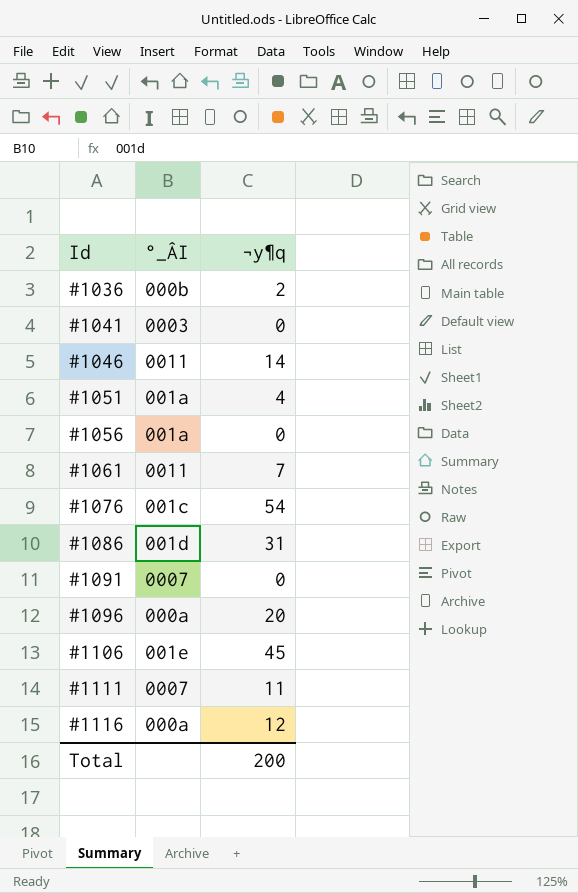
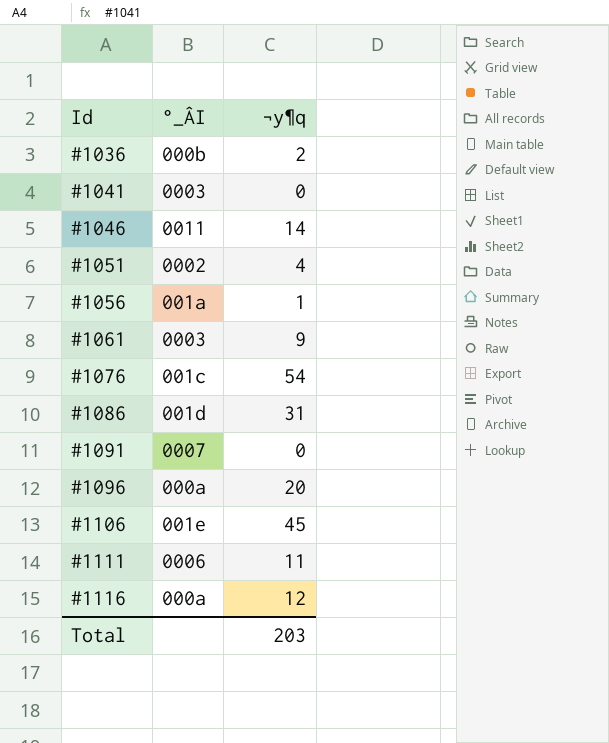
#1051 | °_ÂI: 001a -> 0002
#1056 | ¬y¶q: 0 -> 1
#1061 | °_ÂI: 0011 -> 0003
#1061 | ¬y¶q: 7 -> 9
#1111 | °_ÂI: 0007 -> 0006
Total | ¬y¶q: 200 -> 203

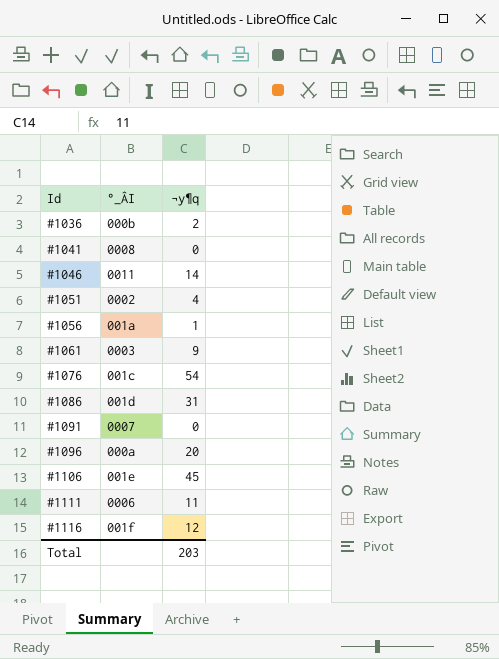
#1041 | °_ÂI: 0003 -> 0008
#1116 | °_ÂI: 000a -> 001f

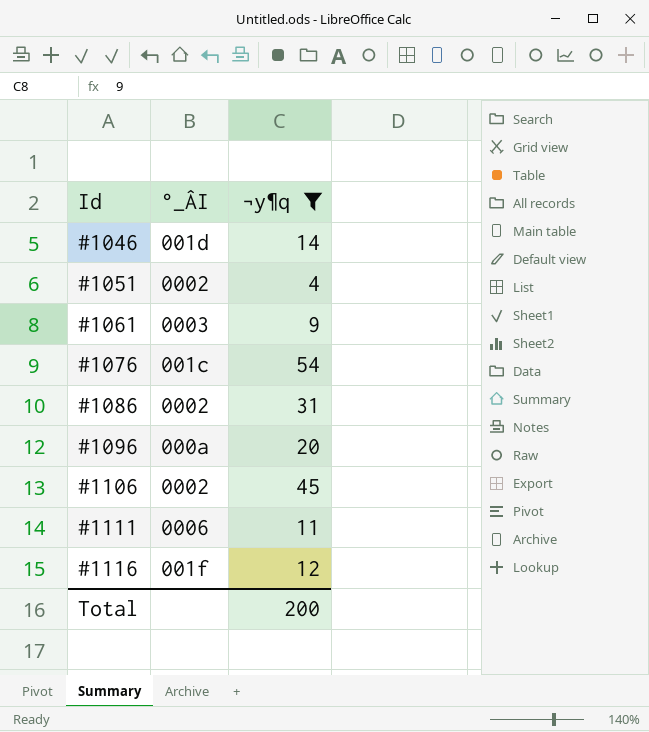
filter: none -> ¬y¶q >= 4
#1046 | °_ÂI: 0011 -> 001d
#1086 | °_ÂI: 001d -> 0002
#1106 | °_ÂI: 001e -> 0002
Total | ¬y¶q: 203 -> 200

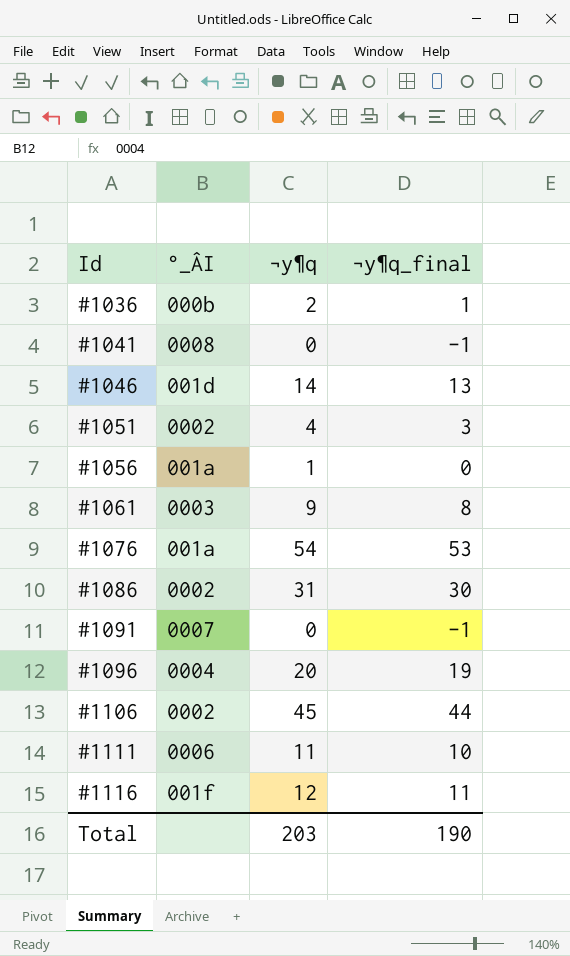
filter: ¬y¶q >= 4 -> none
column ¬y¶q_final | formula: none -> [¬y¶q] - 1
#1076 | °_ÂI: 001c -> 001a
#1096 | °_ÂI: 000a -> 0004
Total | ¬y¶q: 200 -> 203

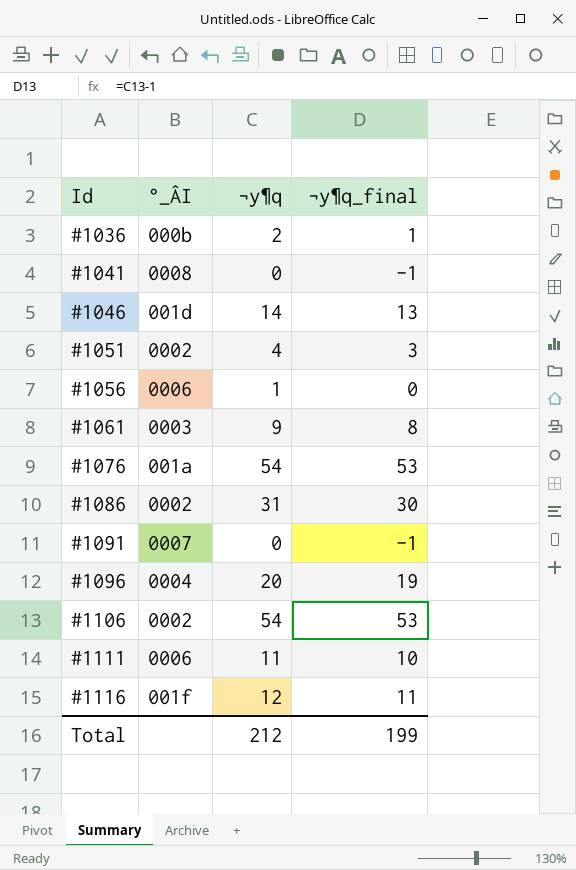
#1056 | °_ÂI: 001a -> 0006
#1106 | ¬y¶q: 45 -> 54
#1106 | ¬y¶q_final: 44 -> 53
Total | ¬y¶q: 203 -> 212
Total | ¬y¶q_final: 190 -> 199

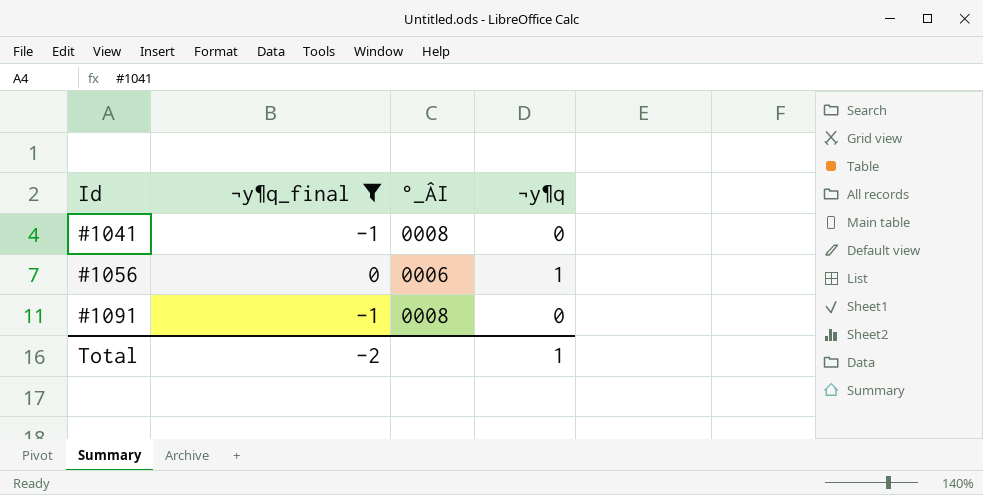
filter: none -> ¬y¶q_final <= 0
column ¬y¶q_final | position: 4 -> 2
#1091 | °_ÂI: 0007 -> 0008
Total | ¬y¶q_final: 199 -> -2
Total | ¬y¶q: 212 -> 1

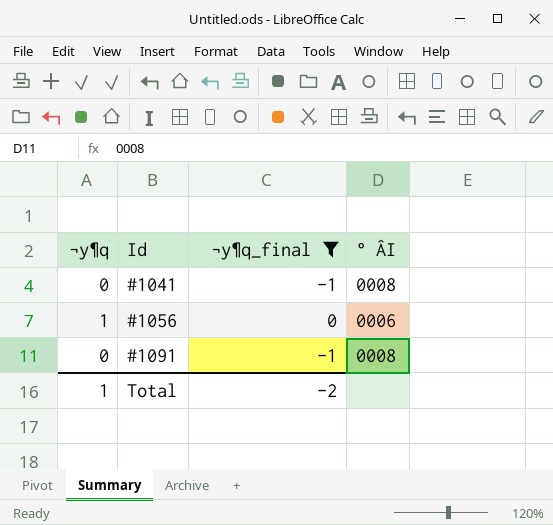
column ¬y¶q | position: 4 -> 1
column name: °_ÂI -> ° ÂI

